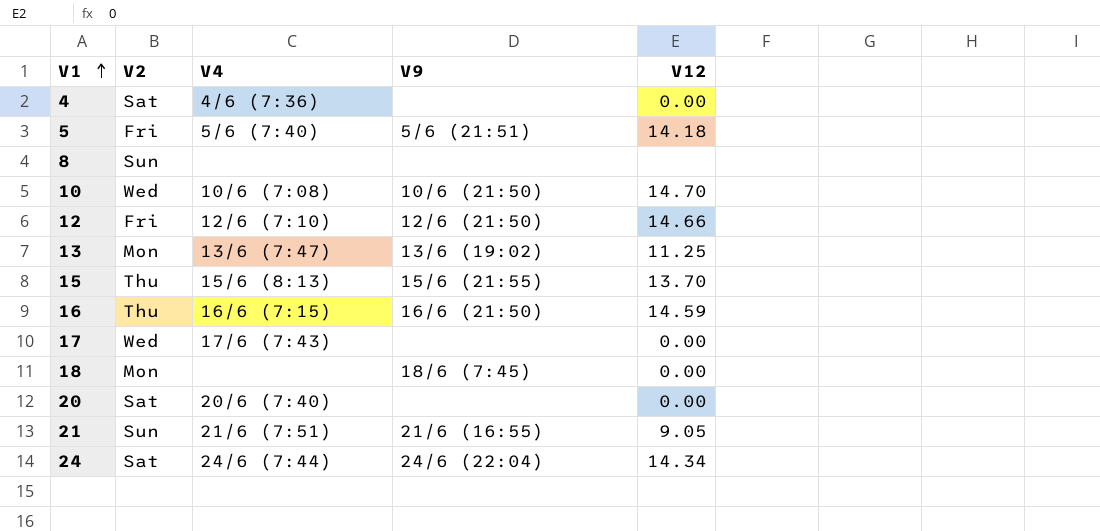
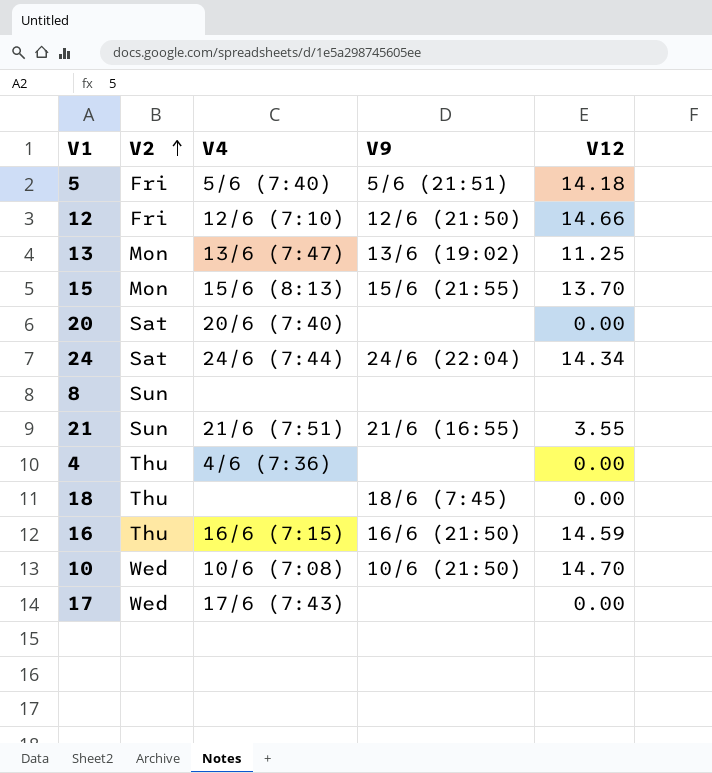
row order: V1 ascending -> V2 ascending
15 | V2: Thu -> Mon
21 | V12: 9.05 -> 3.55
4 | V2: Sat -> Thu
18 | V2: Mon -> Thu

